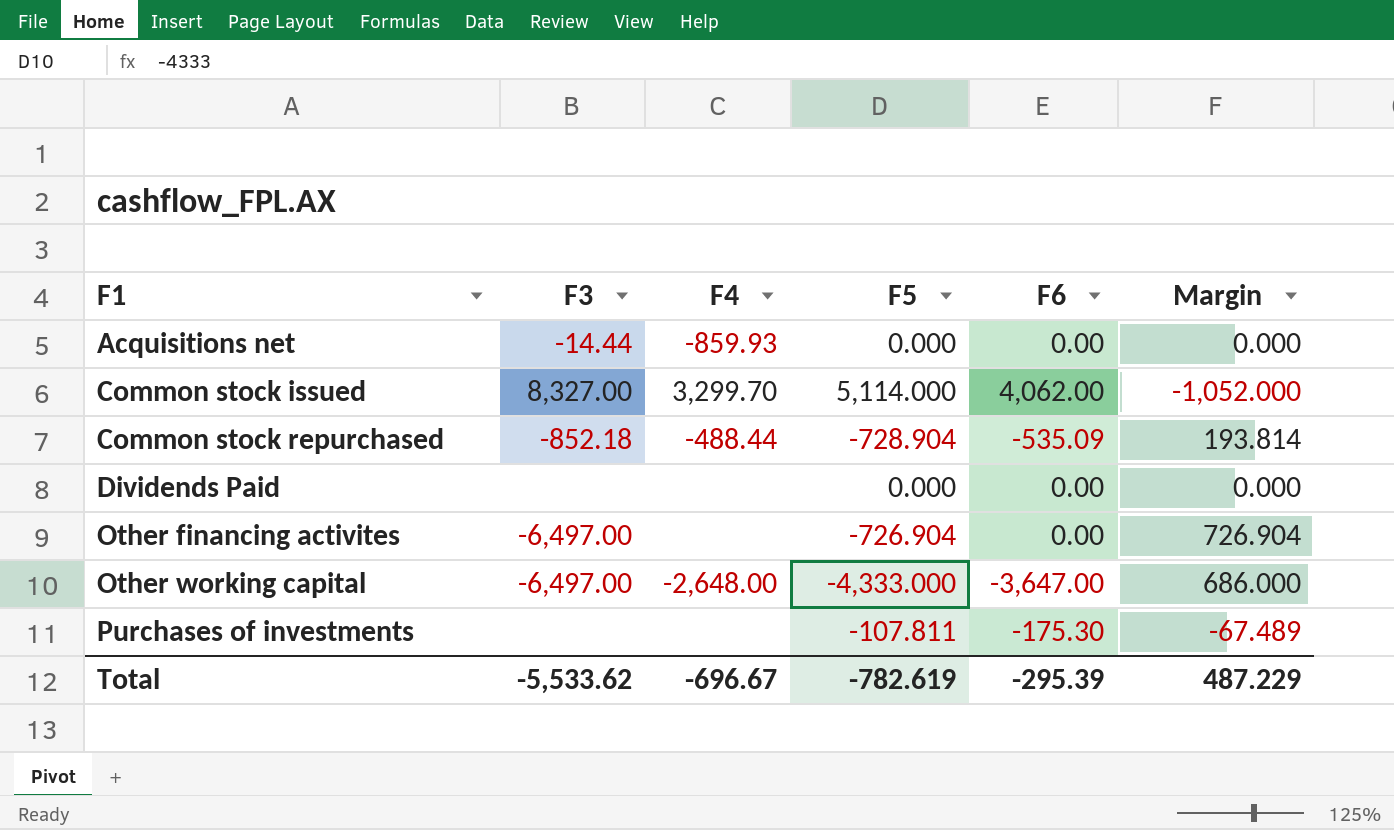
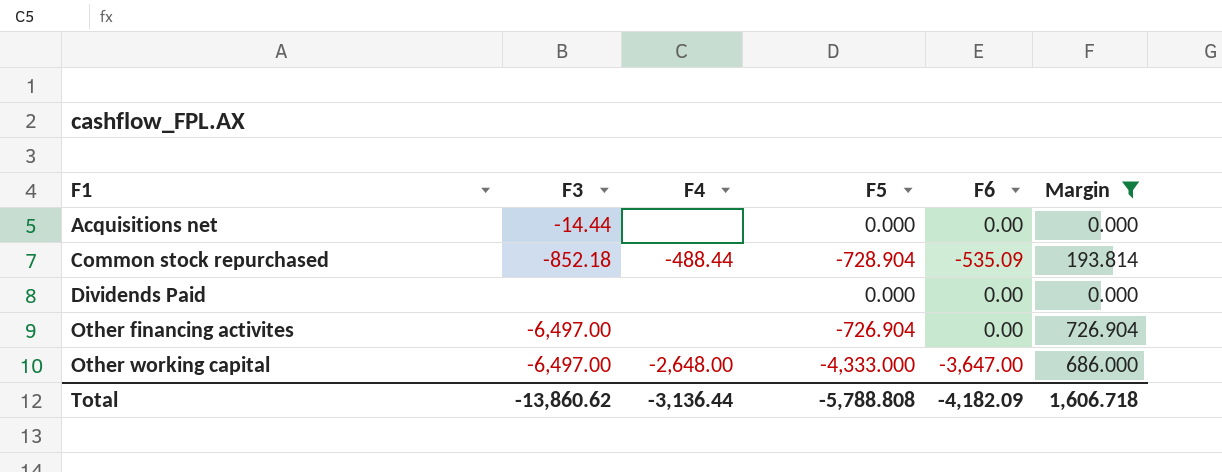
filter: none -> Margin >= 0.000
Acquisitions net | F4: -859.93 -> none
Total | F3: -5,533.62 -> -13,860.62
Total | F4: -696.67 -> -3,136.44
Total | F5: -782.619 -> -5,788.808
Total | F6: -295.39 -> -4,182.09
Total | Margin: 487.229 -> 1,606.718

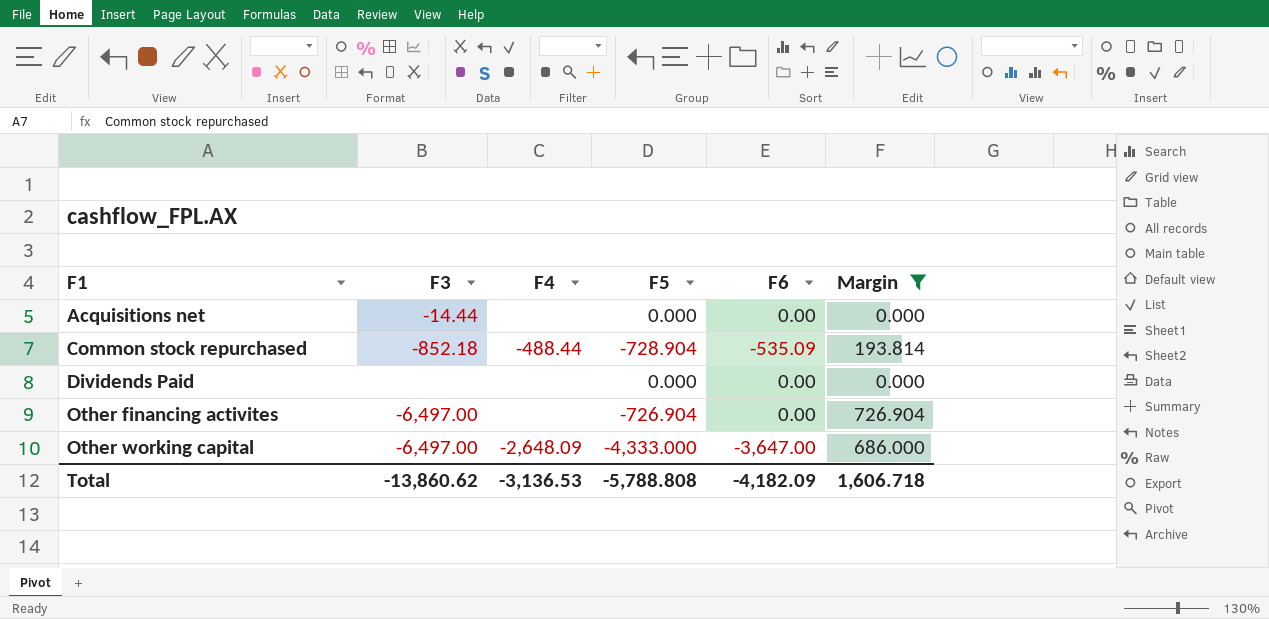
Other working capital | F4: -2,648.00 -> -2,648.09
Total | F4: -3,136.44 -> -3,136.53

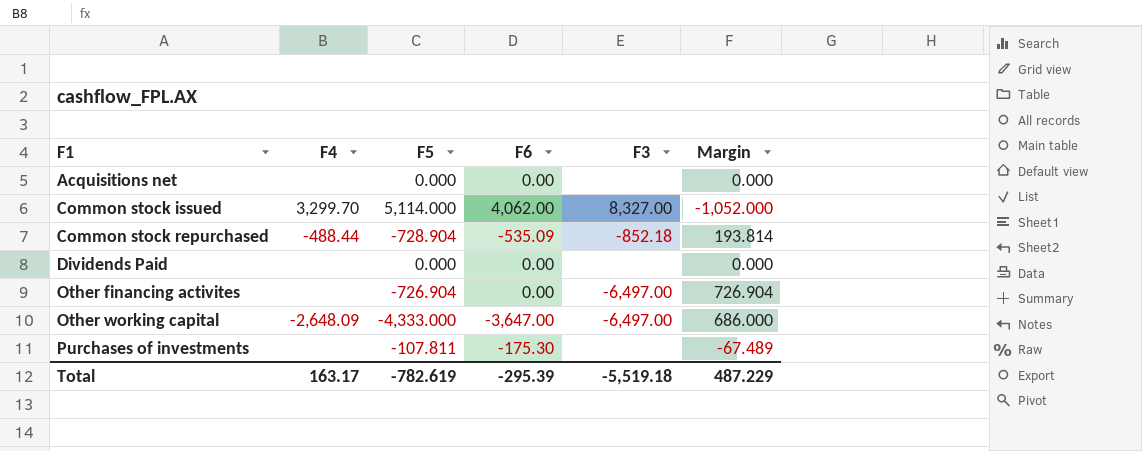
filter: Margin >= 0.000 -> none
column F3 | position: 2 -> 5
Acquisitions net | F3: -14.44 -> none
Total | F4: -3,136.53 -> 163.17
Total | F5: -5,788.808 -> -782.619
Total | F6: -4,182.09 -> -295.39
Total | F3: -13,860.62 -> -5,519.18
Total | Margin: 1,606.718 -> 487.229

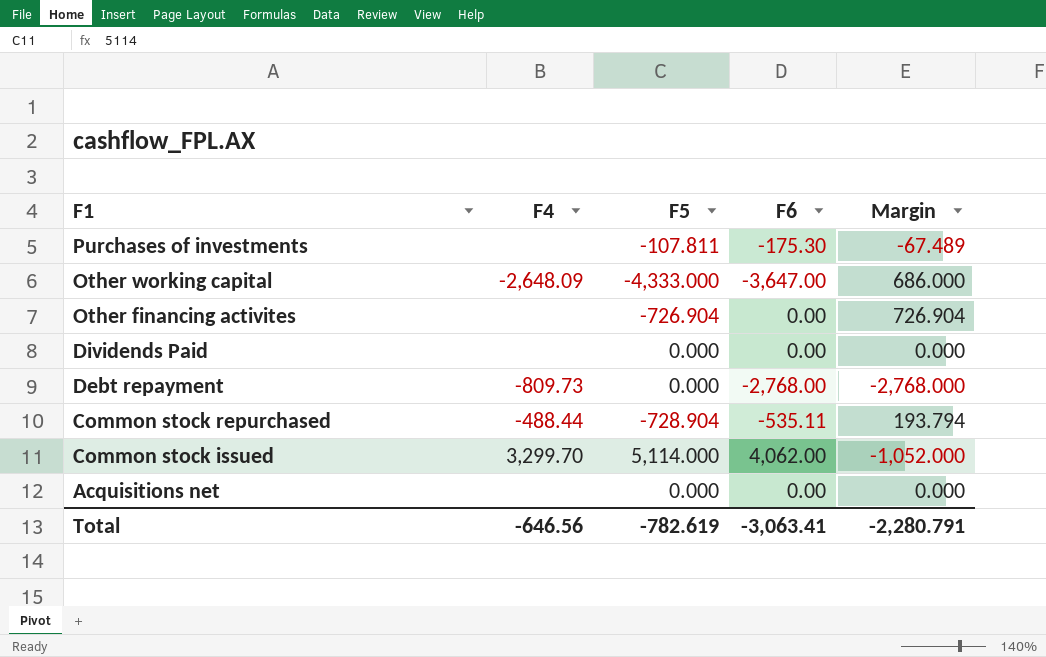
row order: F1 ascending -> F1 descending
column F3 | position: 5 -> none
row Debt repayment: none -> -809.73 | 0.000 | -2,768.00 | -2,768.000
Common stock repurchased | F6: -535.09 -> -535.11
Common stock repurchased | Margin: 193.814 -> 193.794
Total | F4: 163.17 -> -646.56
Total | F6: -295.39 -> -3,063.41
Total | Margin: 487.229 -> -2,280.791

